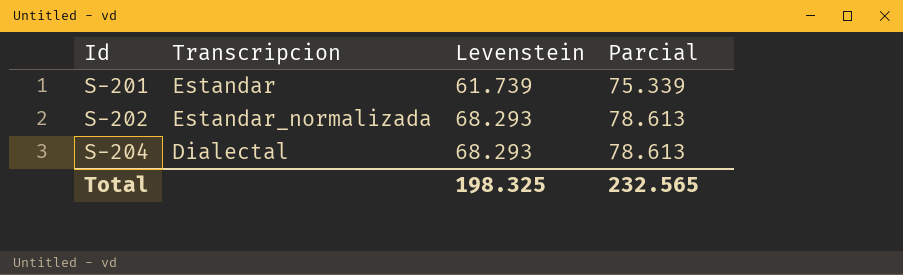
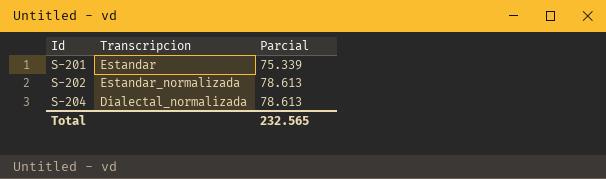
column Levenstein | position: 3 -> none
S-204 | Transcripcion: Dialectal -> Dialectal_normalizada

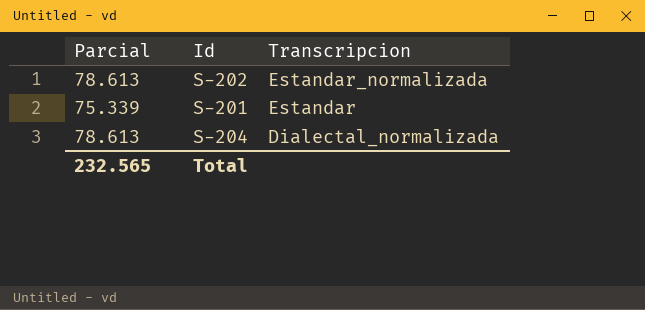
row order: Id ascending -> Transcripcion descending
column Parcial | position: 3 -> 1

